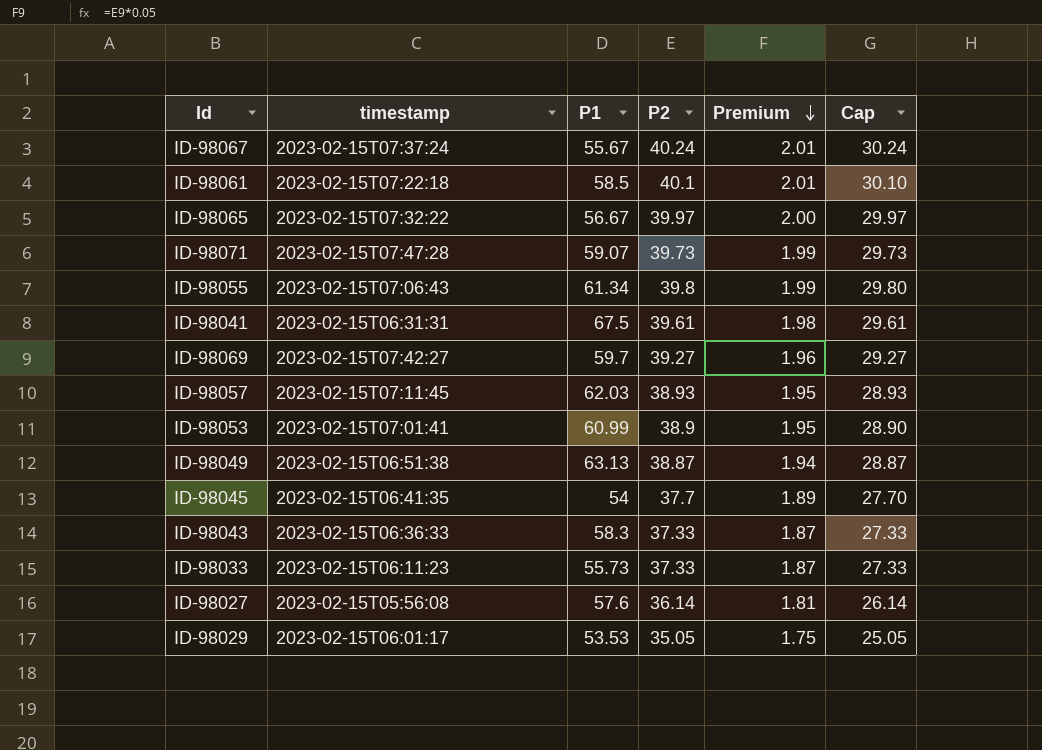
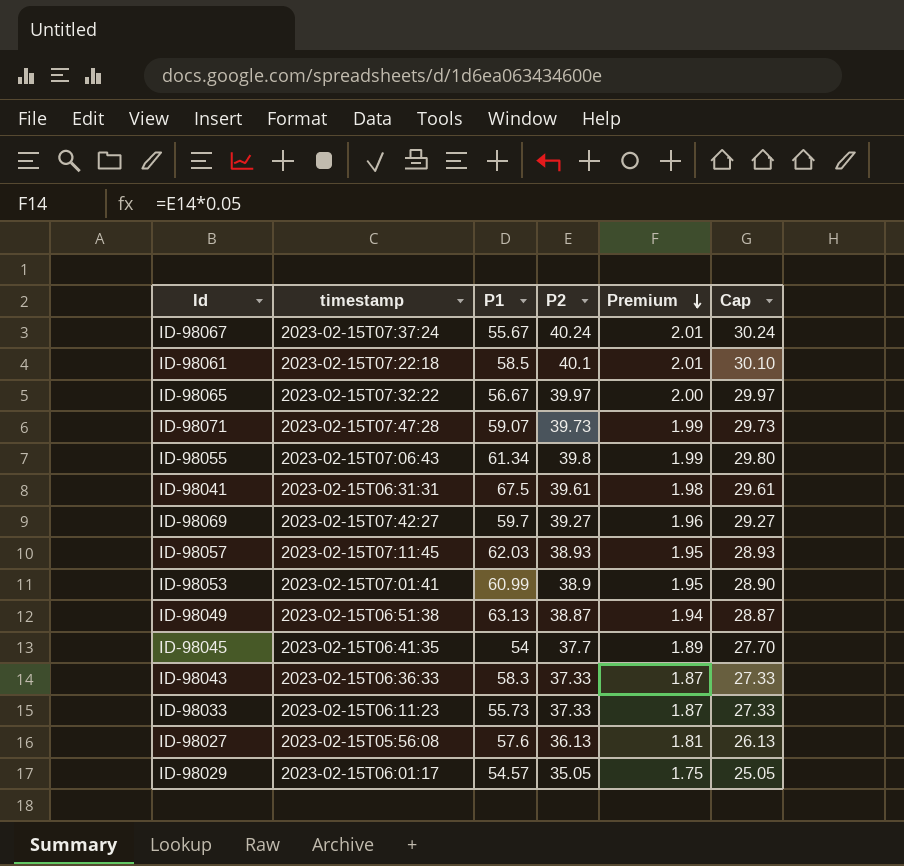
ID-98027 | P2: 36.14 -> 36.13
ID-98027 | Cap: 26.14 -> 26.13
ID-98029 | P1: 53.53 -> 54.57

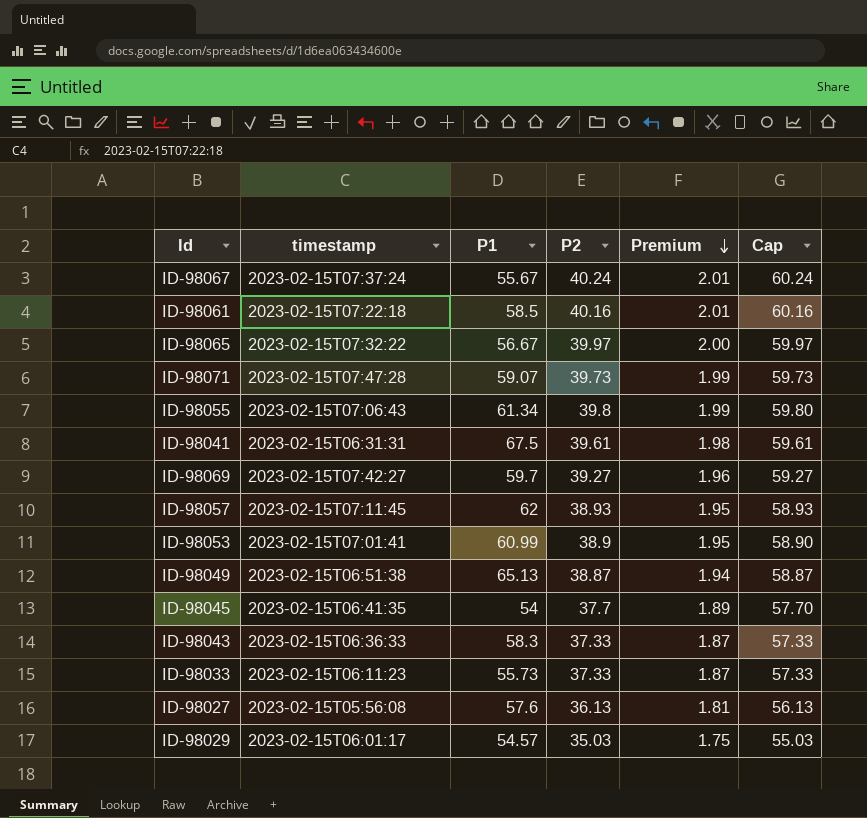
column Cap | formula: [P2] - 10 -> [P2] + 20
ID-98061 | P2: 40.1 -> 40.16
ID-98057 | P1: 62.03 -> 62
ID-98049 | P1: 63.13 -> 65.13
ID-98029 | P2: 35.05 -> 35.03

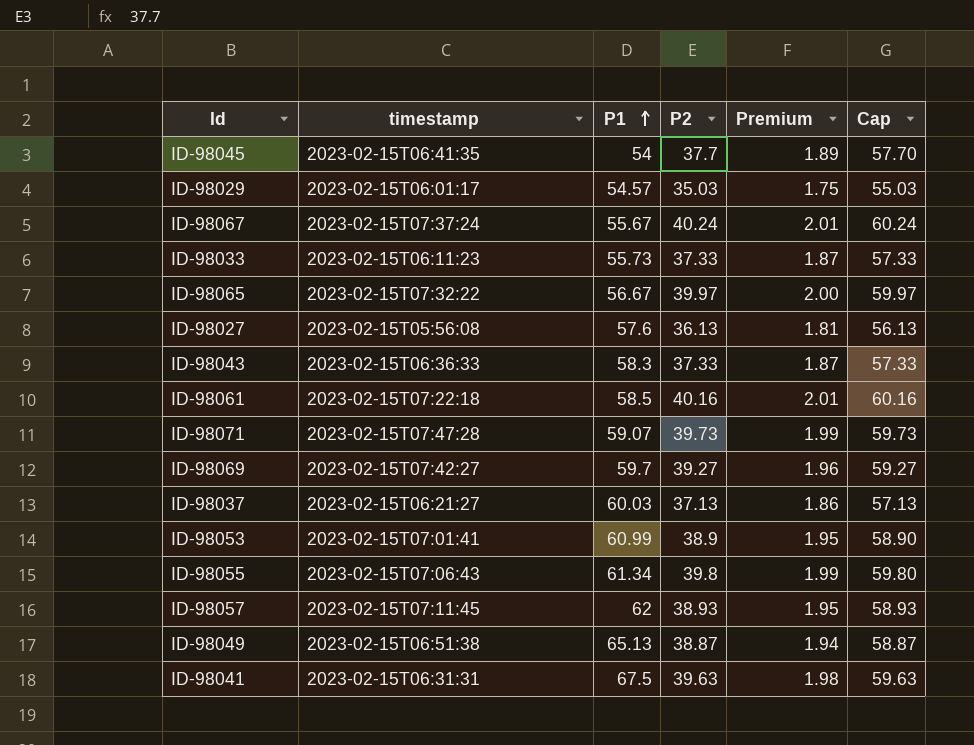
row order: Premium descending -> P1 ascending
row ID-98037: none -> 2023-02-15T06:21:27 | 60.03 | 37.13 | 1.86 | 57.13
ID-98041 | P2: 39.61 -> 39.63
ID-98041 | Cap: 59.61 -> 59.63

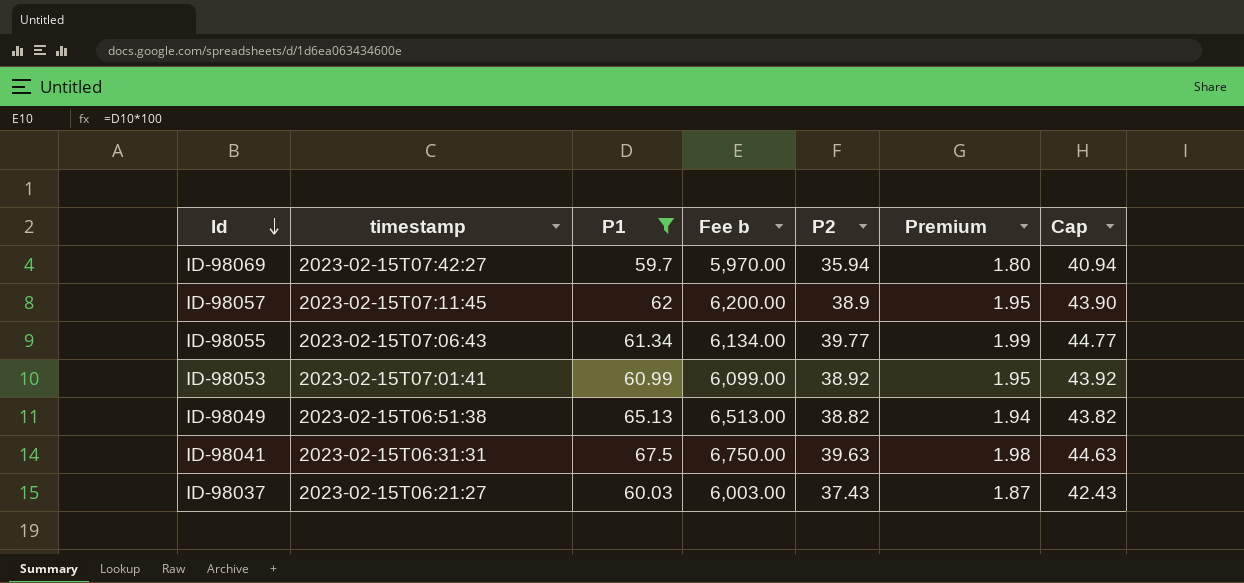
filter: none -> P1 >= 59.7
row order: P1 ascending -> Id descending
column Fee b | formula: none -> [P1] * 100
column Cap | formula: [P2] + 20 -> [P2] + 5
ID-98069 | P2: 39.27 -> 35.94
ID-98069 | Premium: 1.96 -> 1.80
ID-98057 | P2: 38.93 -> 38.9
ID-98055 | P2: 39.8 -> 39.77
ID-98053 | P2: 38.9 -> 38.92
ID-98049 | P2: 38.87 -> 38.82
ID-98037 | P2: 37.13 -> 37.43
ID-98037 | Premium: 1.86 -> 1.87

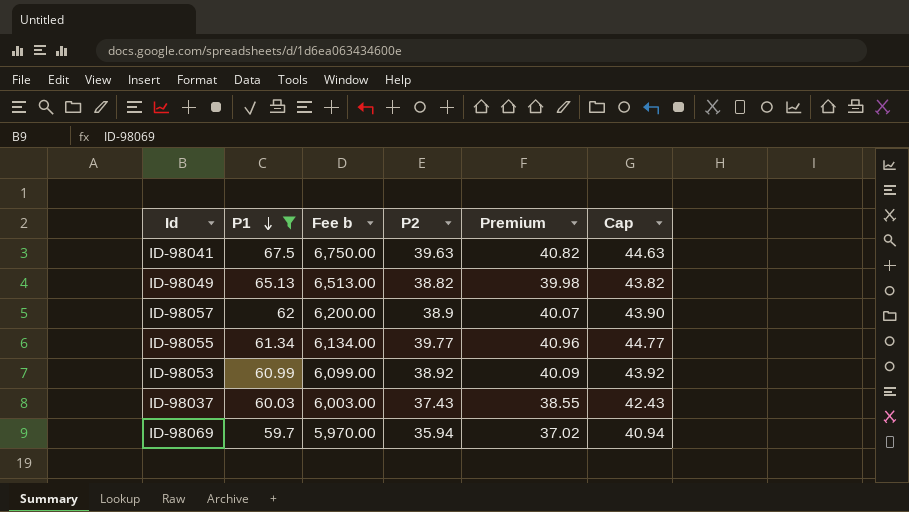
row order: Id descending -> P1 descending
column timestamp | position: 2 -> none
column Premium | formula: [P2] * 0.05 -> [P2] * 1.03

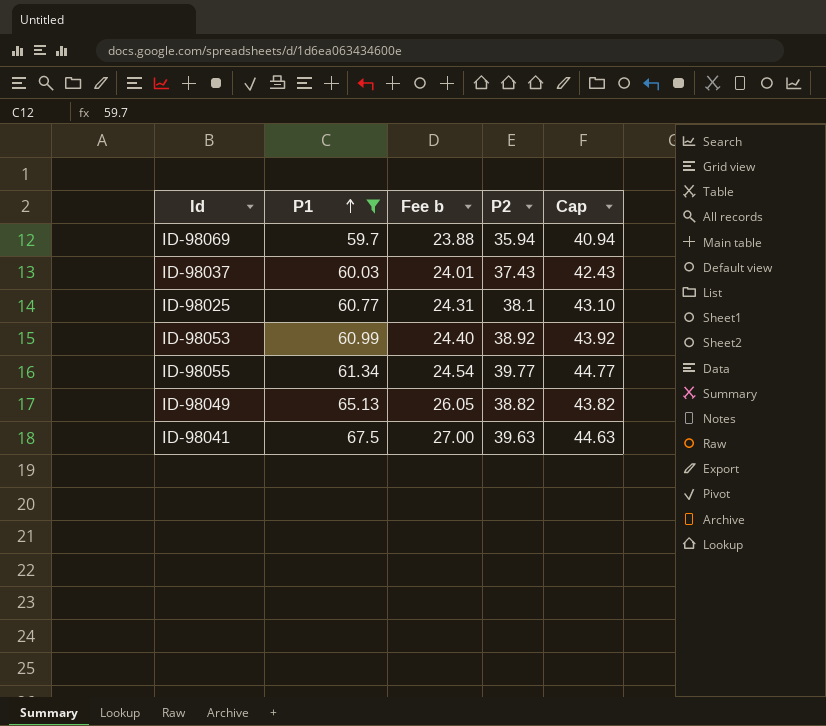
row order: P1 descending -> P1 ascending
column Premium | formula: [P2] * 1.03 -> none
column Fee b | formula: [P1] * 100 -> [P1] * 0.4
row ID-98057: 62 | 6,200.00 | 38.9 | 40.07 | 43.90 -> none
row ID-98025: none -> 60.77 | 24.31 | 38.1 | 43.10

